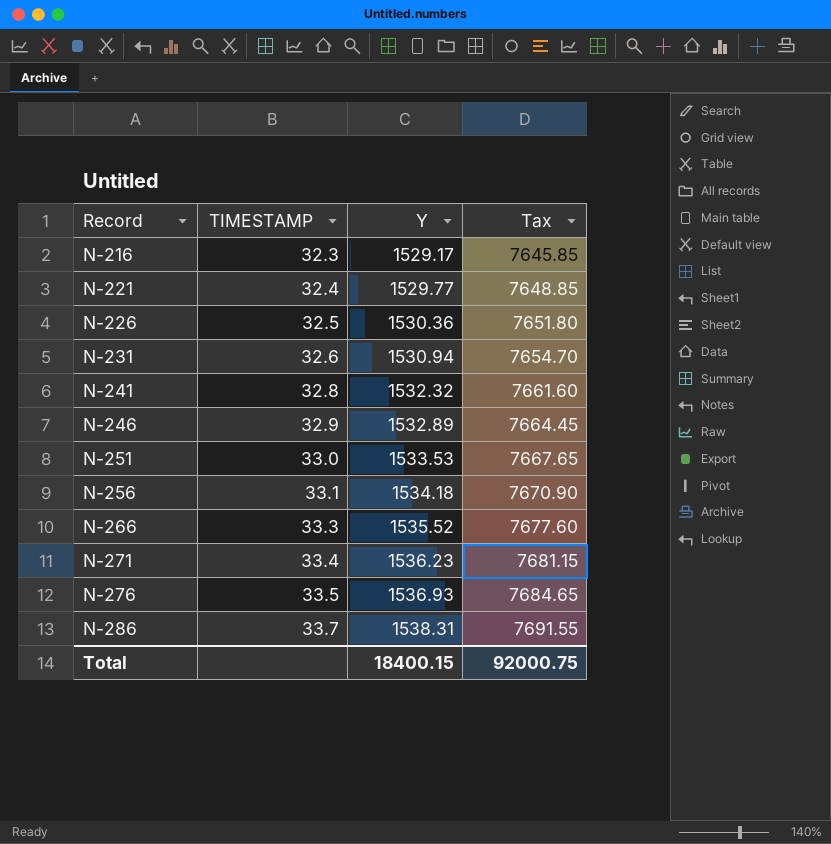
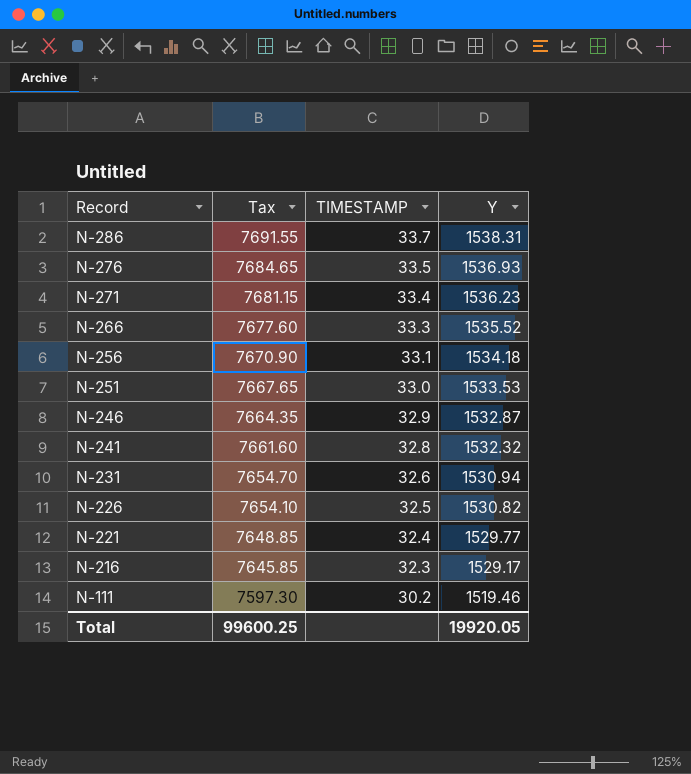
row order: Record ascending -> Record descending
column Tax | position: 4 -> 2
N-246 | Tax: 7664.45 -> 7664.35
N-246 | Y: 1532.89 -> 1532.87
N-226 | Tax: 7651.80 -> 7654.10
N-226 | Y: 1530.36 -> 1530.82
row N-111: none -> 7597.30 | 30.2 | 1519.46
Total | Tax: 92000.75 -> 99600.25
Total | Y: 18400.15 -> 19920.05

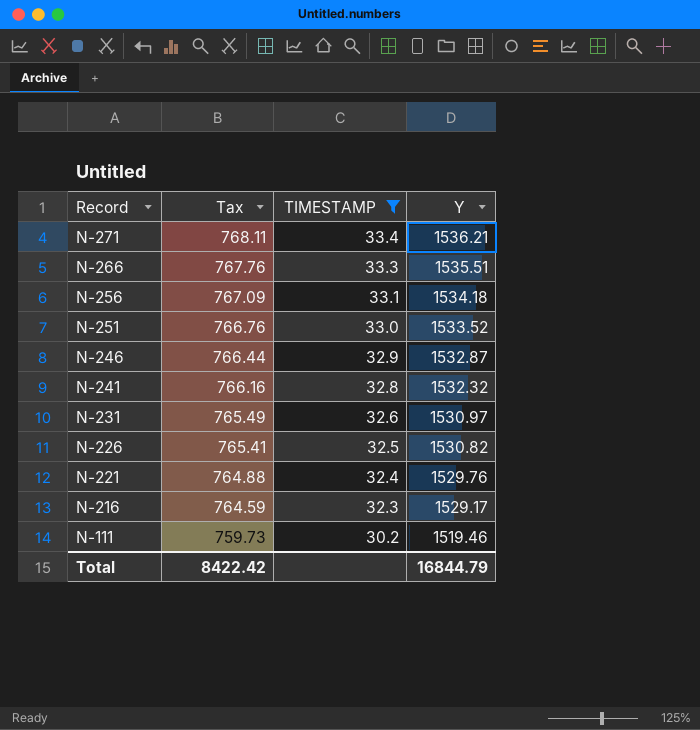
filter: none -> TIMESTAMP <= 33.4
column Tax | formula: [Y] * 5 -> [Y] * 0.5
N-271 | Y: 1536.23 -> 1536.21
N-266 | Y: 1535.52 -> 1535.51
N-251 | Y: 1533.53 -> 1533.52
N-231 | Y: 1530.94 -> 1530.97
N-221 | Y: 1529.77 -> 1529.76
Total | Tax: 99600.25 -> 8422.42
Total | Y: 19920.05 -> 16844.79

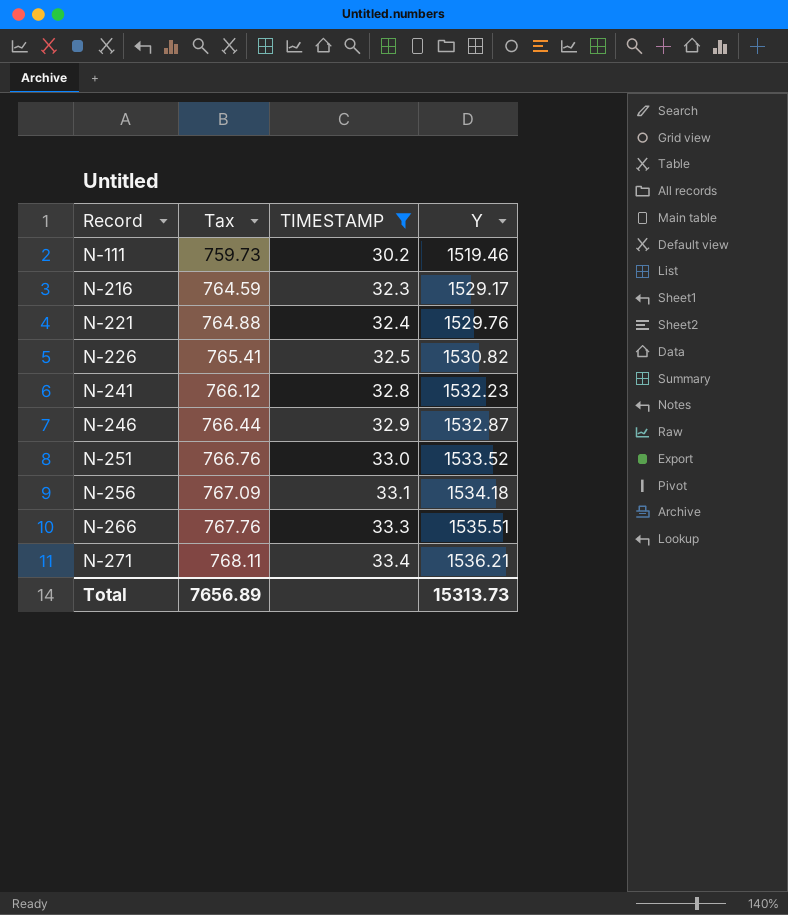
row order: Record descending -> Record ascending
row N-231: 765.49 | 32.6 | 1530.97 -> none
N-241 | Tax: 766.16 -> 766.12
N-241 | Y: 1532.32 -> 1532.23
Total | Tax: 8422.42 -> 7656.89
Total | Y: 16844.79 -> 15313.73

